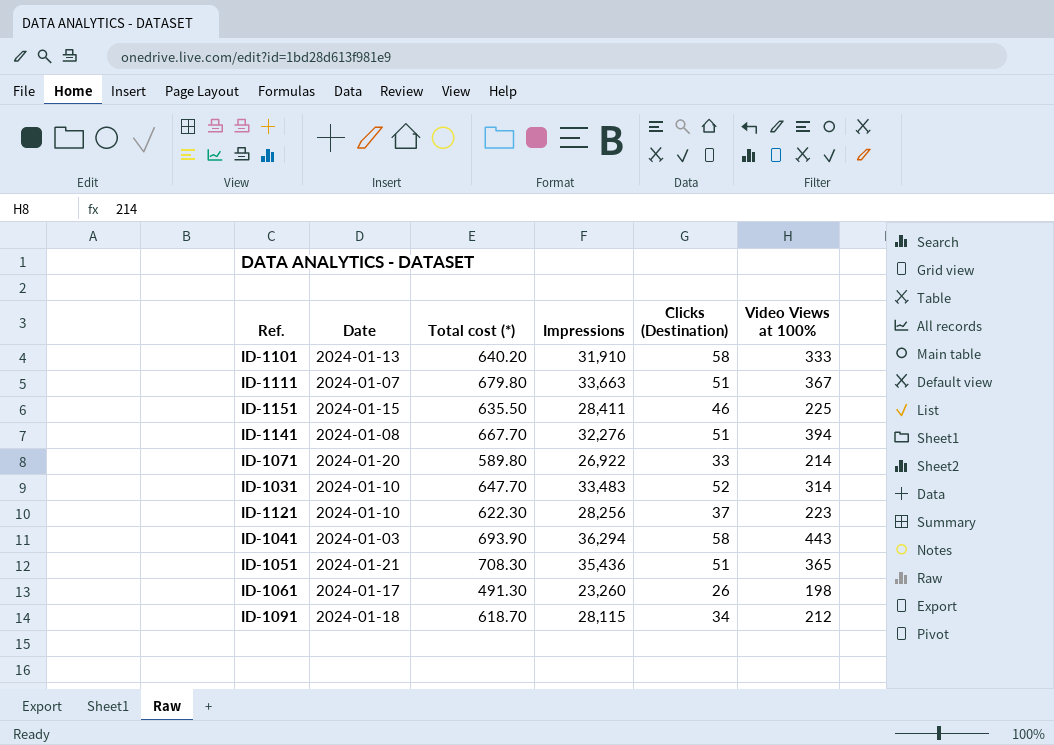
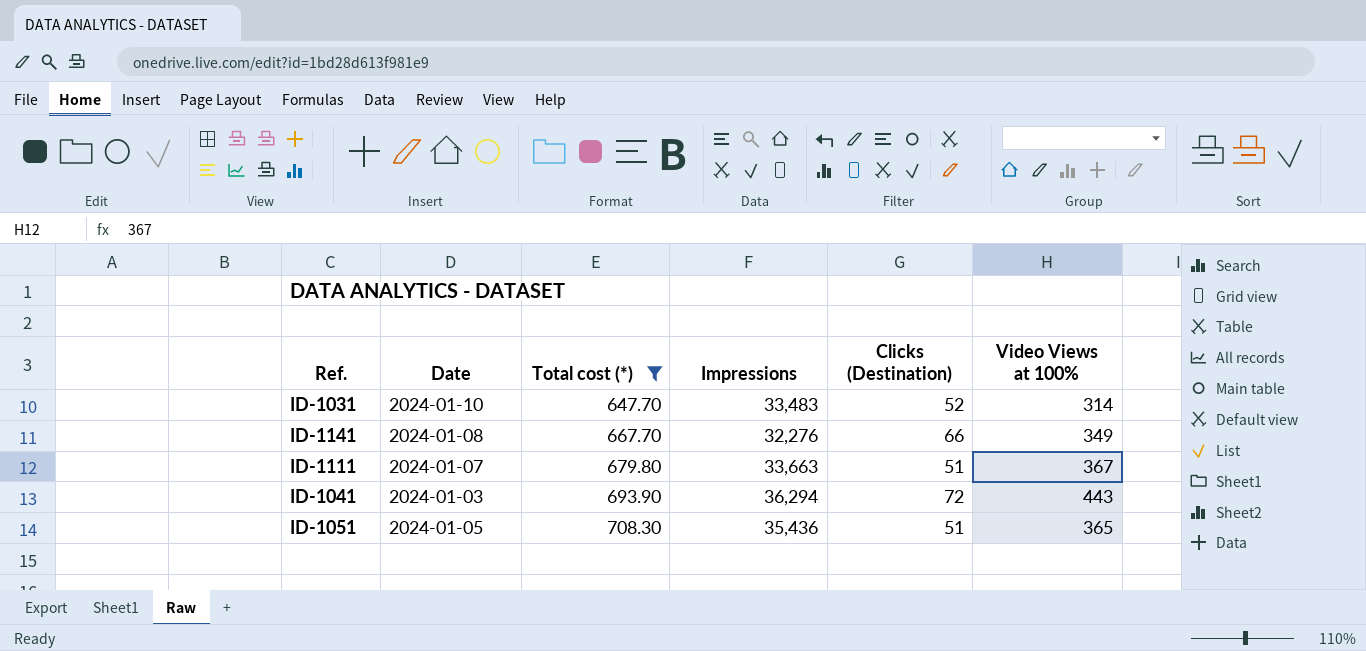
filter: none -> Total cost (*) >= 647.70
row order: none -> Total cost (*) ascending
ID-1141 | Clicks (Destination): 51 -> 66
ID-1141 | Video Views at 100%: 394 -> 349
ID-1041 | Clicks (Destination): 58 -> 72
ID-1051 | Date: 2024-01-21 -> 2024-01-05

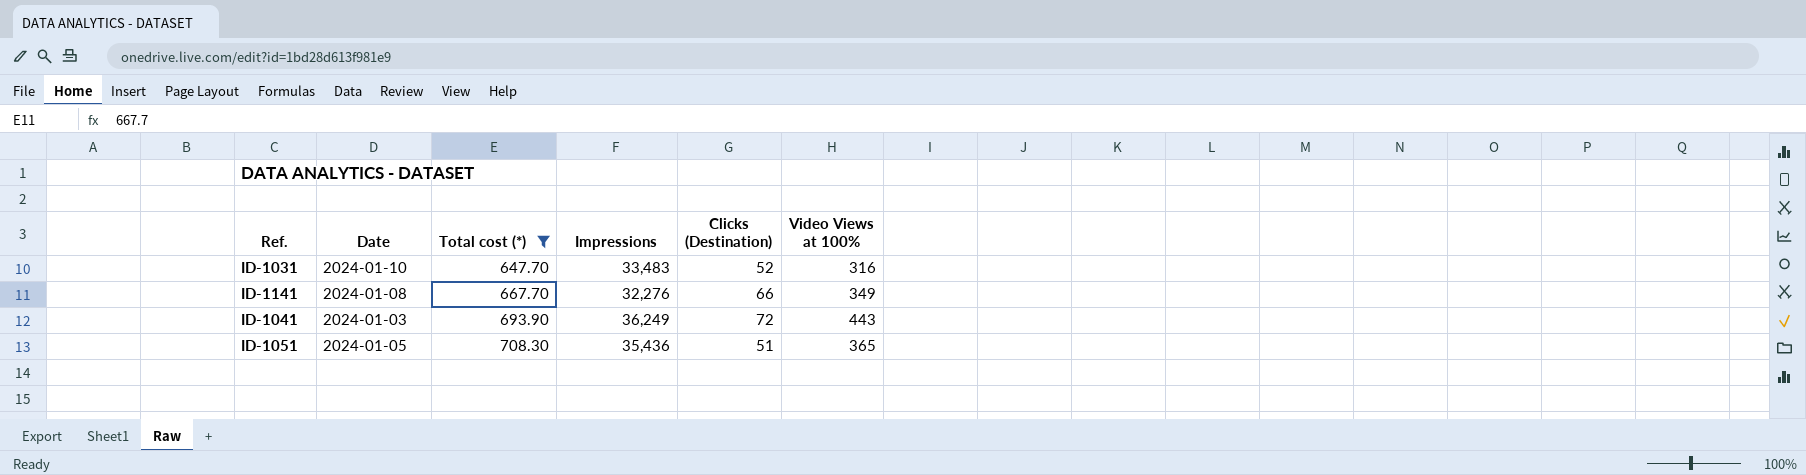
row ID-1111: 2024-01-07 | 679.80 | 33,663 | 51 | 367 -> none
ID-1031 | Video Views at 100%: 314 -> 316
ID-1041 | Impressions: 36,294 -> 36,249

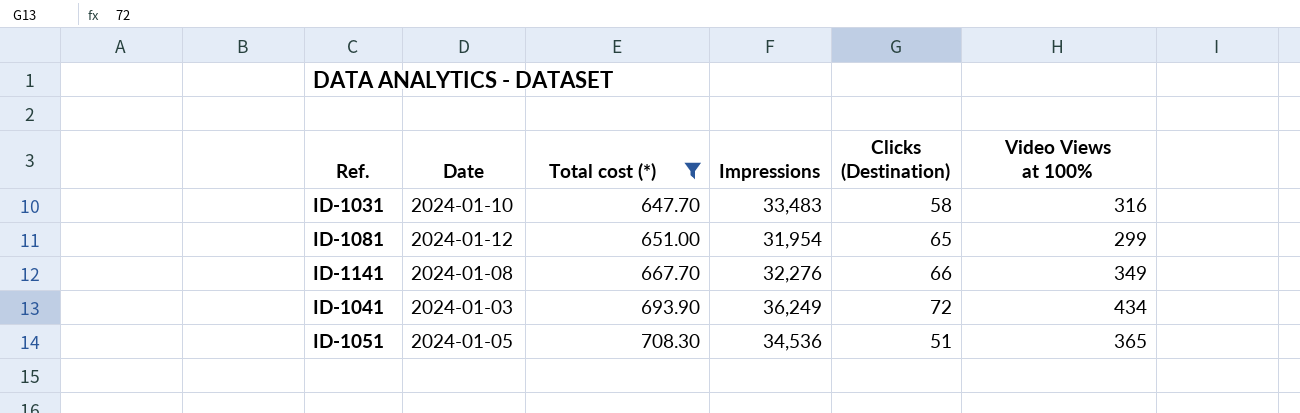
ID-1031 | Clicks (Destination): 52 -> 58
row ID-1081: none -> 2024-01-12 | 651.00 | 31,954 | 65 | 299
ID-1041 | Video Views at 100%: 443 -> 434
ID-1051 | Impressions: 35,436 -> 34,536

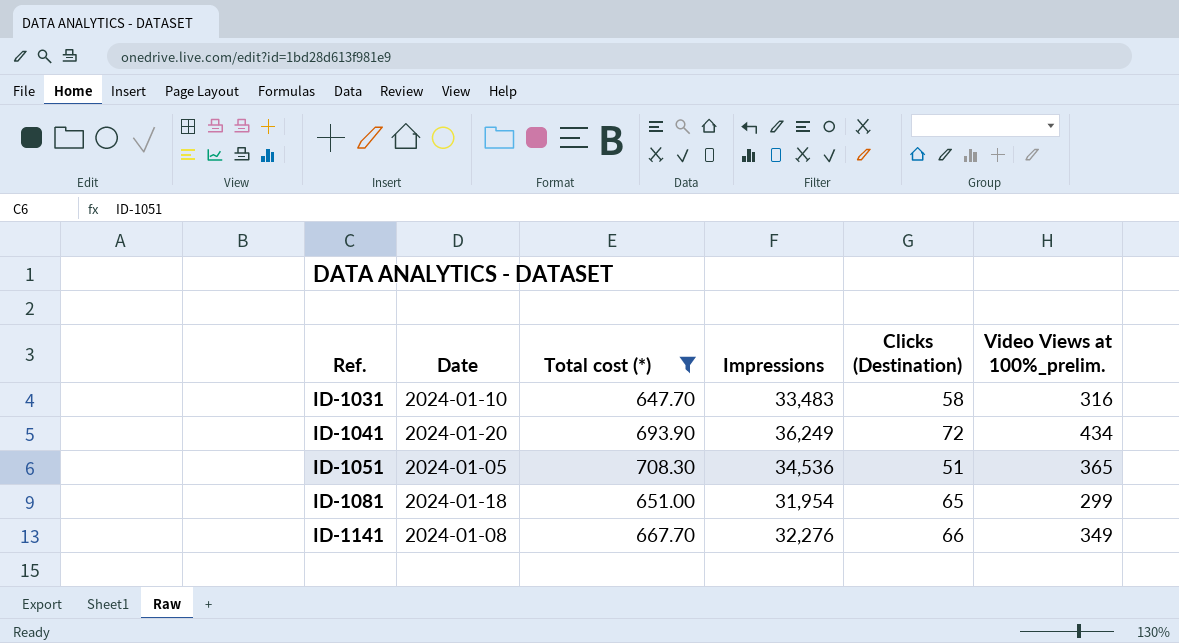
row order: Total cost (*) ascending -> Ref. ascending
column name: Video Views at 100% -> Video Views at 100%_prelim.
ID-1041 | Date: 2024-01-03 -> 2024-01-20
ID-1081 | Date: 2024-01-12 -> 2024-01-18

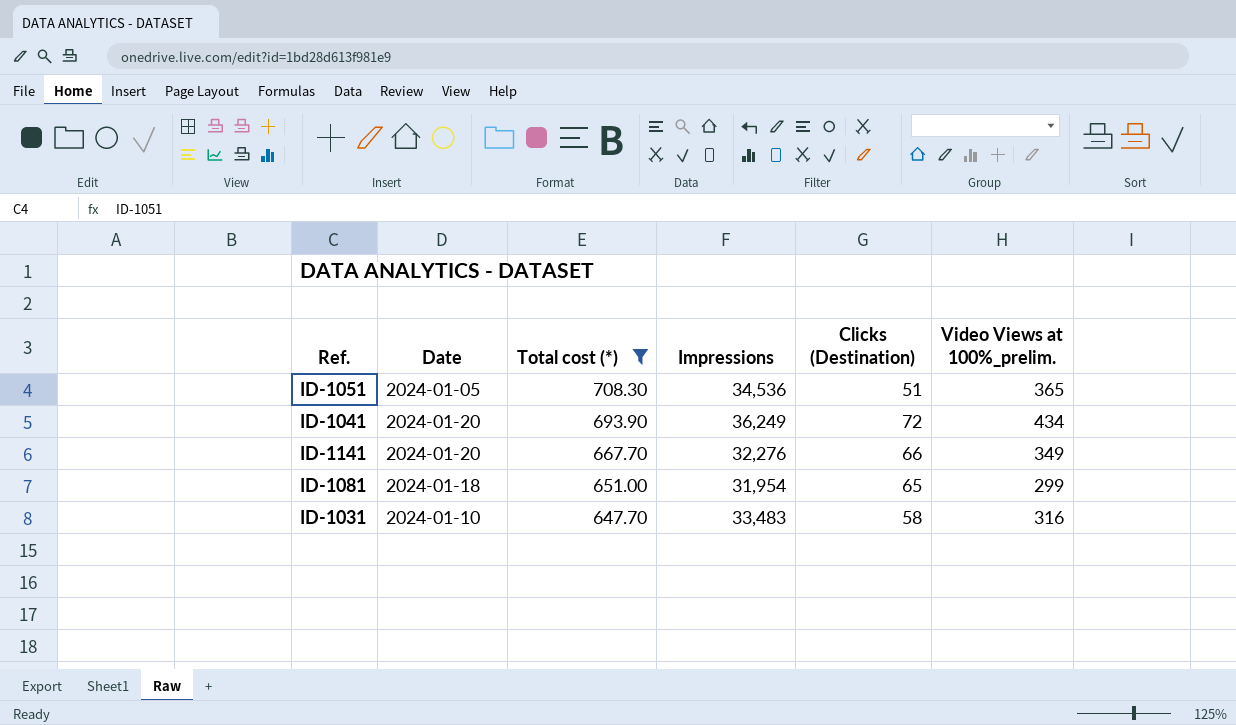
row order: Ref. ascending -> Total cost (*) descending
ID-1141 | Date: 2024-01-08 -> 2024-01-20

